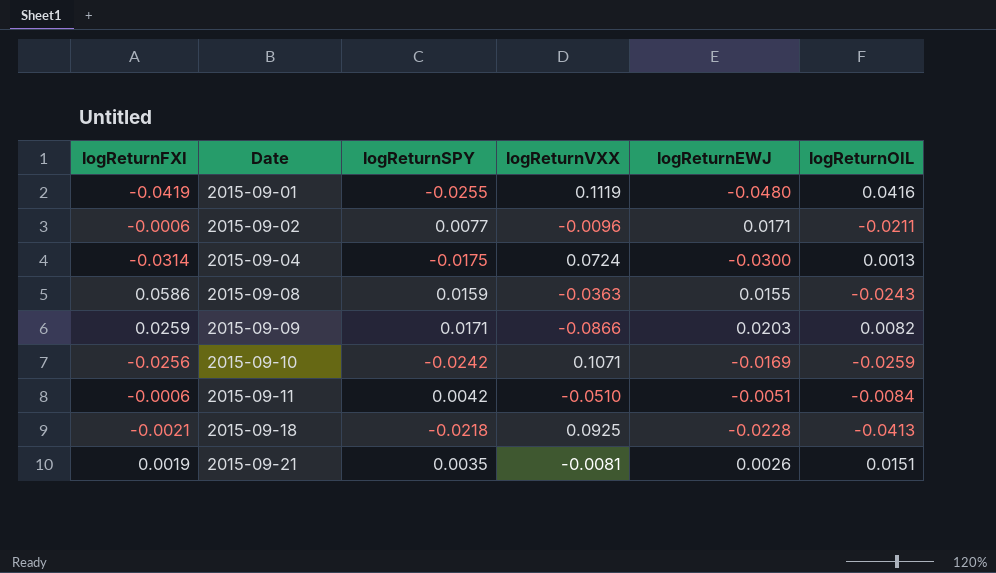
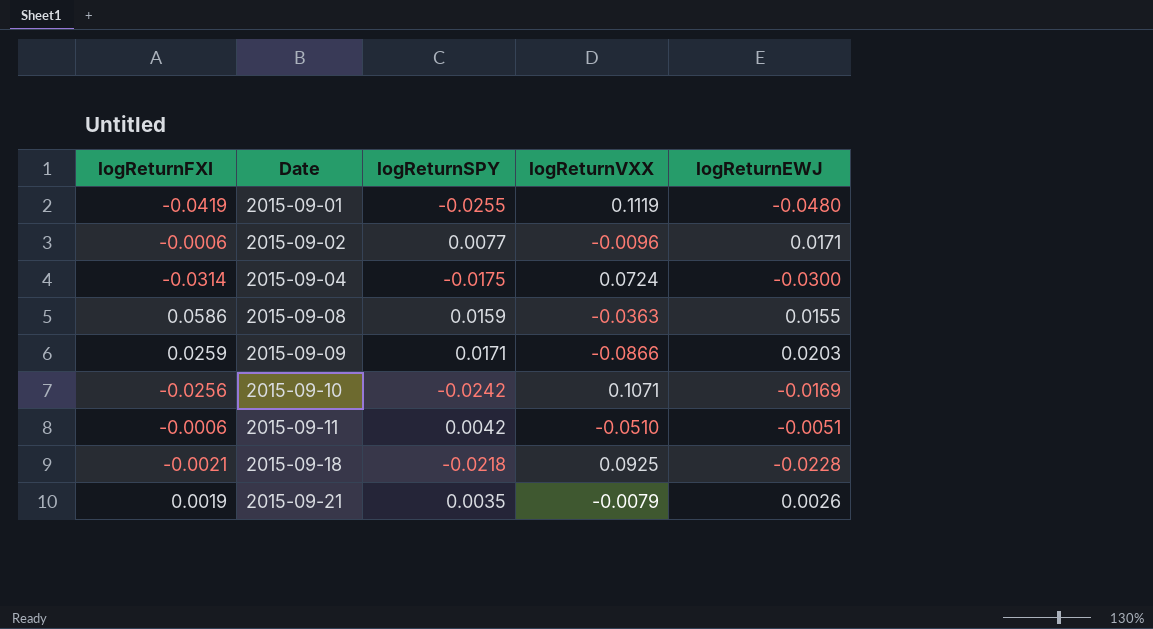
column logReturnOIL | position: 6 -> none
2015-09-21 | logReturnVXX: -0.0081 -> -0.0079

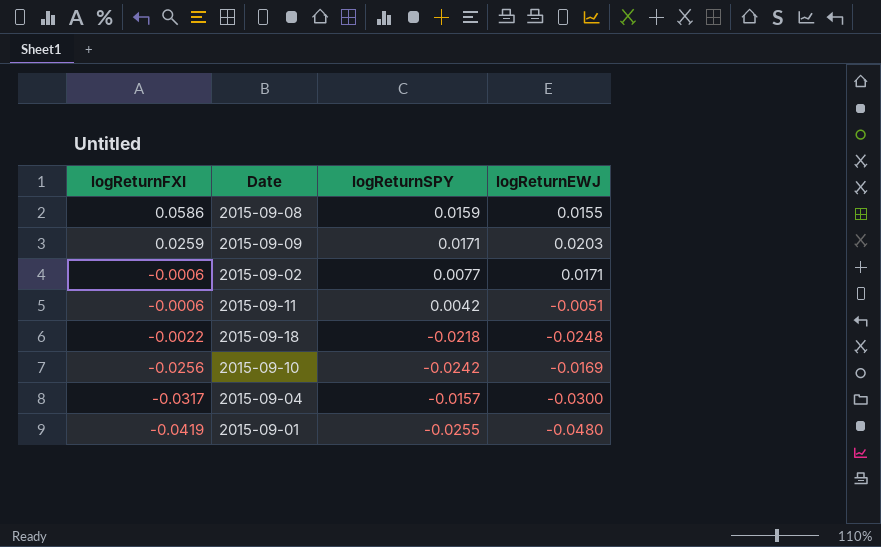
row order: Date ascending -> logReturnFXI descending
column logReturnVXX | position: 4 -> none
row 2015-09-21: 0.0019 | 0.0035 | -0.0079 | 0.0026 -> none
2015-09-18 | logReturnFXI: -0.0021 -> -0.0022
2015-09-18 | logReturnEWJ: -0.0228 -> -0.0248
2015-09-04 | logReturnFXI: -0.0314 -> -0.0317
2015-09-04 | logReturnSPY: -0.0175 -> -0.0157

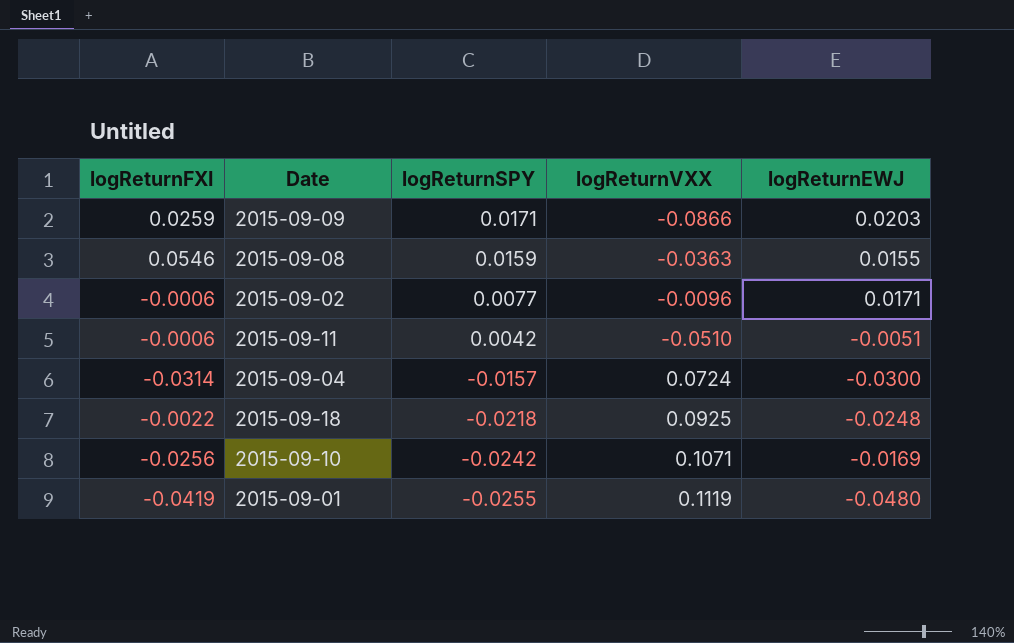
row order: logReturnFXI descending -> logReturnSPY descending
column logReturnVXX | position: none -> 4
2015-09-08 | logReturnFXI: 0.0586 -> 0.0546
2015-09-04 | logReturnFXI: -0.0317 -> -0.0314

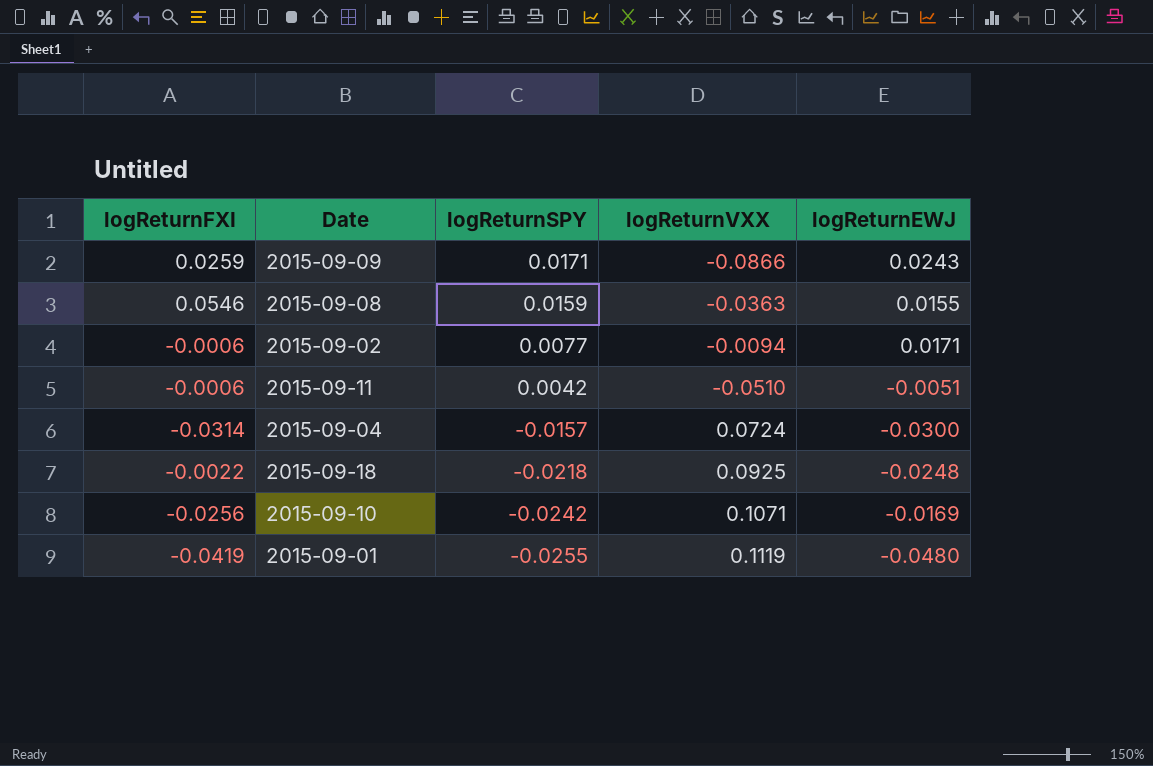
2015-09-09 | logReturnEWJ: 0.0203 -> 0.0243
2015-09-02 | logReturnVXX: -0.0096 -> -0.0094

